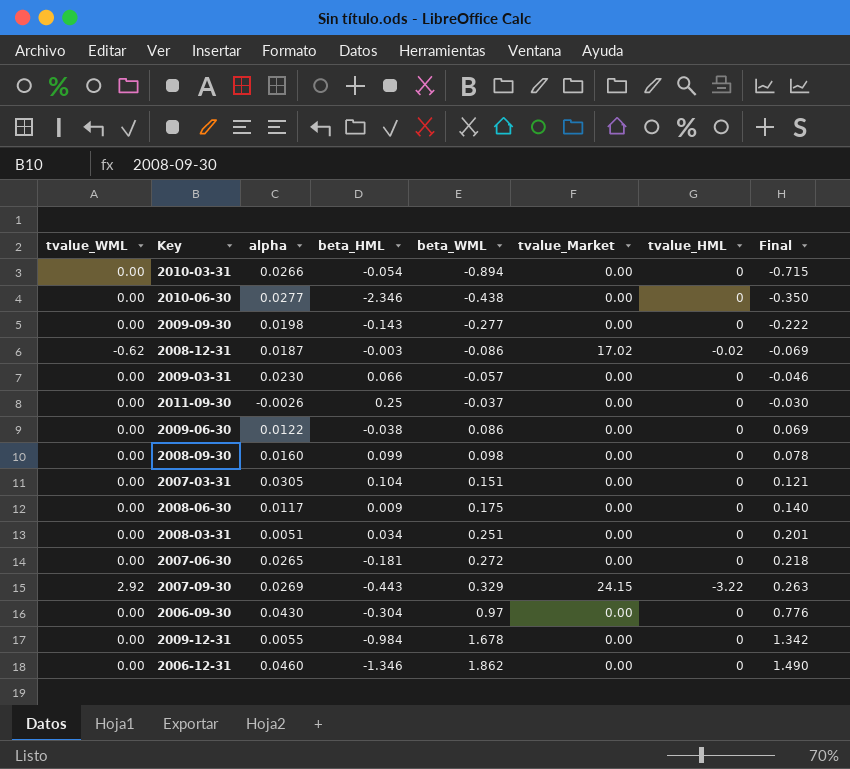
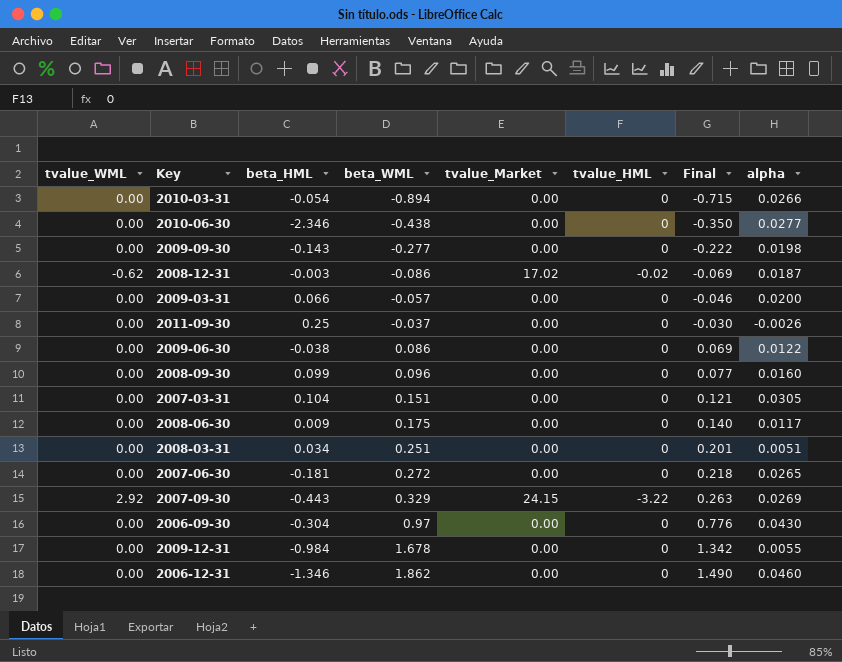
column alpha | position: 3 -> 8
2009-03-31 | alpha: 0.0230 -> 0.0200
2008-09-30 | beta_WML: 0.098 -> 0.096
2008-09-30 | Final: 0.078 -> 0.077

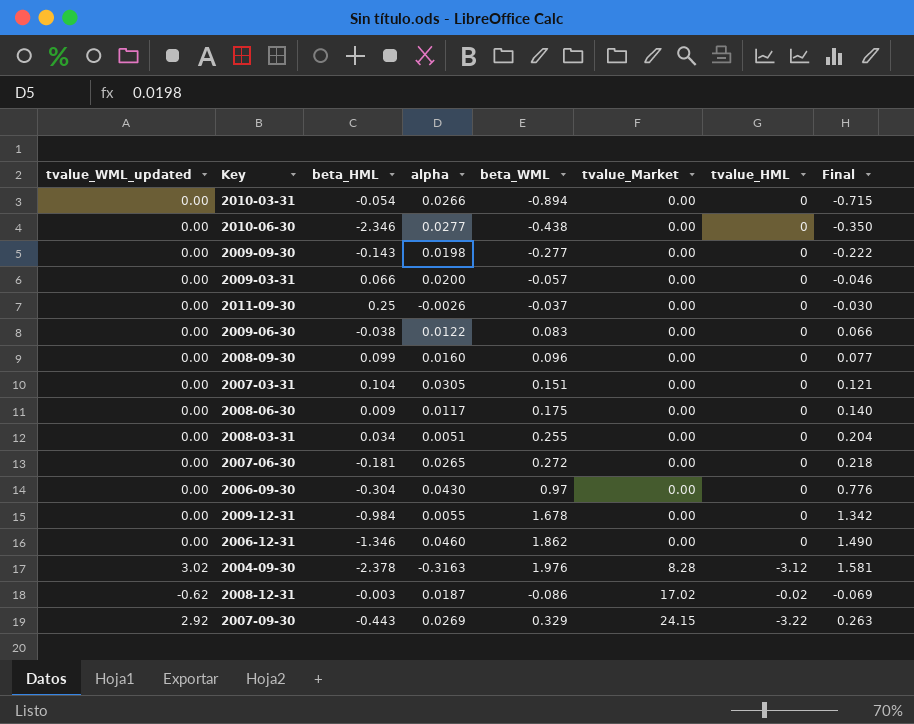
row order: beta_WML ascending -> tvalue_Market ascending
column name: tvalue_WML -> tvalue_WML_updated
column alpha | position: 8 -> 4
2009-06-30 | beta_WML: 0.086 -> 0.083
2009-06-30 | Final: 0.069 -> 0.066
2008-03-31 | beta_WML: 0.251 -> 0.255
2008-03-31 | Final: 0.201 -> 0.204
row 2004-09-30: none -> 3.02 | -2.378 | -0.3163 | 1.976 | 8.28 | -3.12 | 1.581

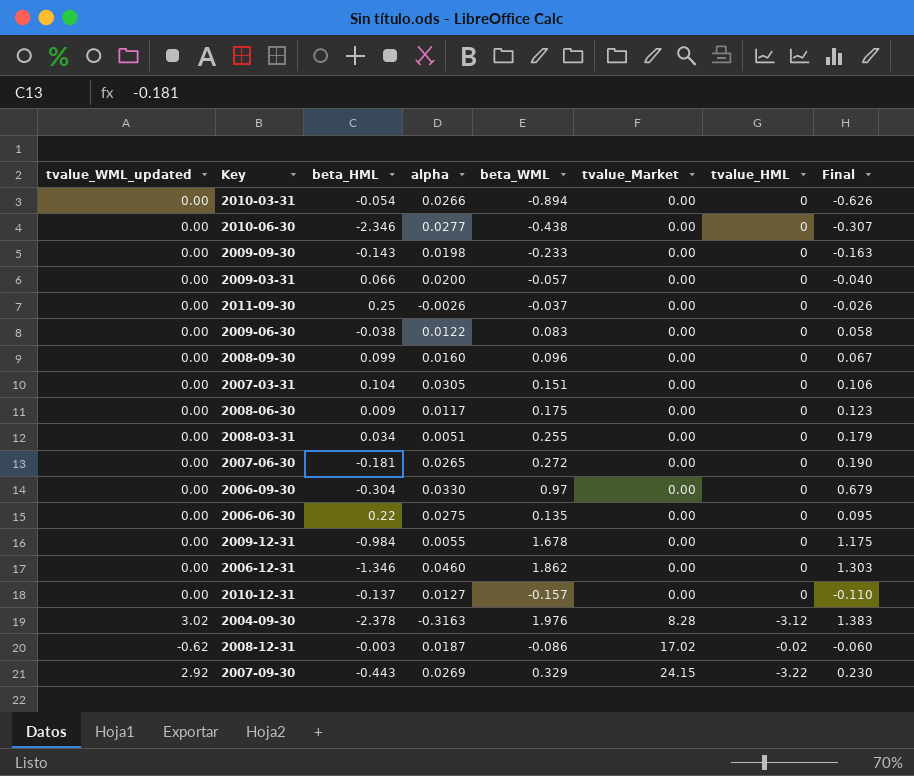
column Final | formula: [beta_WML] * 0.8 -> [beta_WML] * 0.7
2009-09-30 | beta_WML: -0.277 -> -0.233
2006-09-30 | alpha: 0.0430 -> 0.0330
row 2006-06-30: none -> 0.00 | 0.22 | 0.0275 | 0.135 | 0.00 | 0 | 0.095
row 2010-12-31: none -> 0.00 | -0.137 | 0.0127 | -0.157 | 0.00 | 0 | -0.110

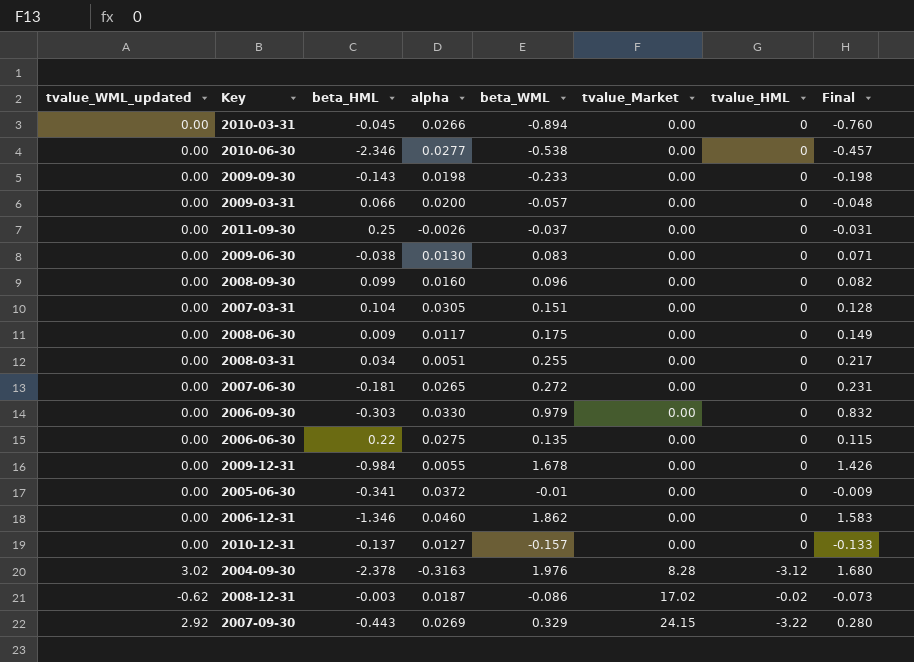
column Final | formula: [beta_WML] * 0.7 -> [beta_WML] * 0.85
2010-03-31 | beta_HML: -0.054 -> -0.045
2010-06-30 | beta_WML: -0.438 -> -0.538
2009-06-30 | alpha: 0.0122 -> 0.0130
2006-09-30 | beta_HML: -0.304 -> -0.303
2006-09-30 | beta_WML: 0.97 -> 0.979
row 2005-06-30: none -> 0.00 | -0.341 | 0.0372 | -0.01 | 0.00 | 0 | -0.009

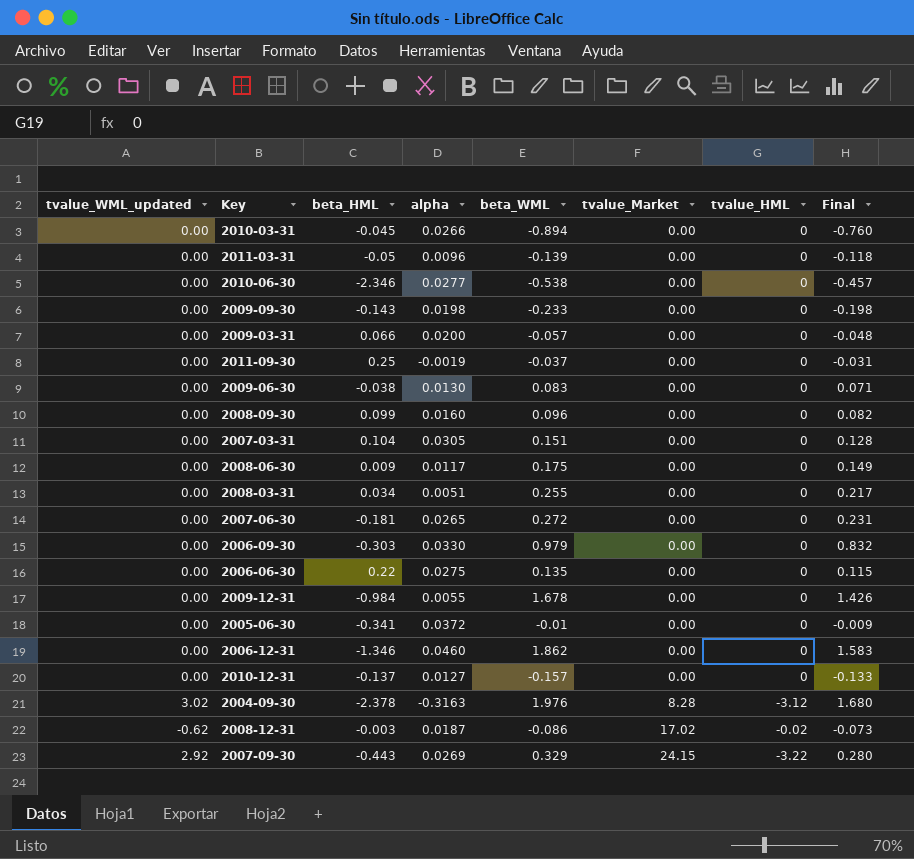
row 2011-03-31: none -> 0.00 | -0.05 | 0.0096 | -0.139 | 0.00 | 0 | -0.118
2011-09-30 | alpha: -0.0026 -> -0.0019

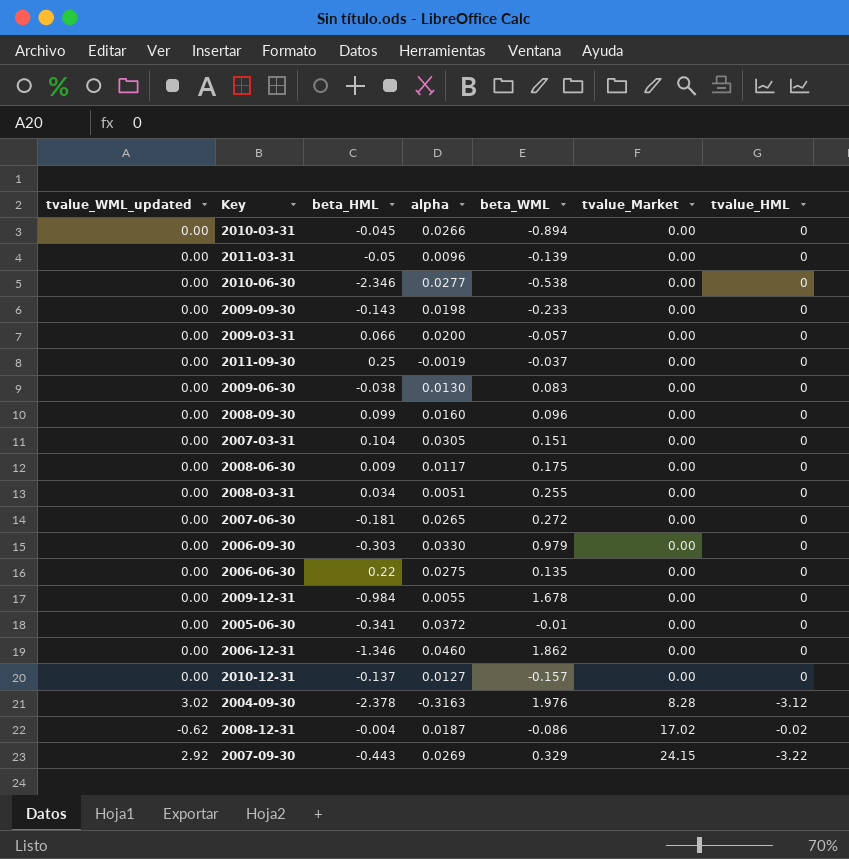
column Final | formula: [beta_WML] * 0.85 -> none
2008-12-31 | beta_HML: -0.003 -> -0.004

